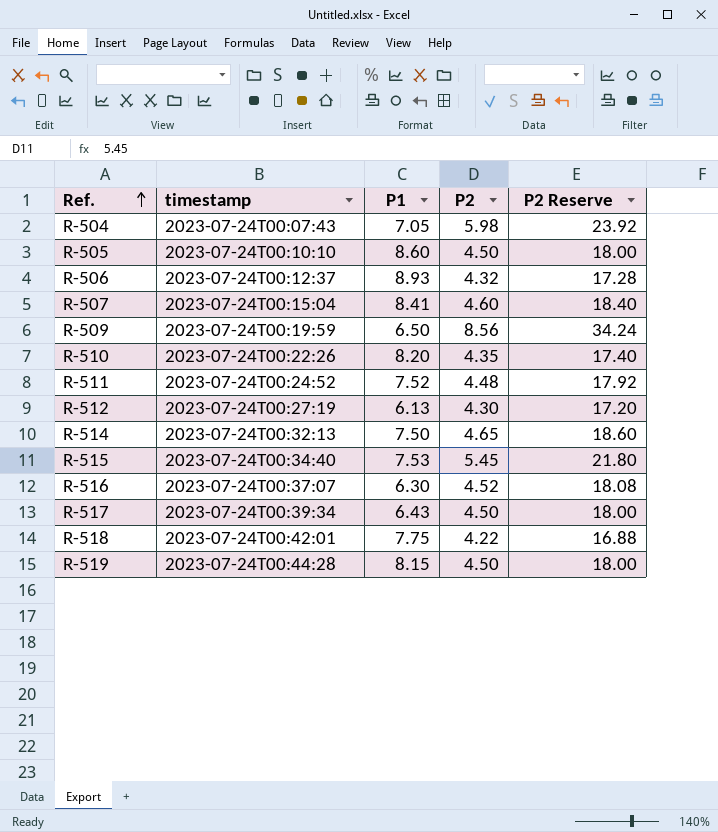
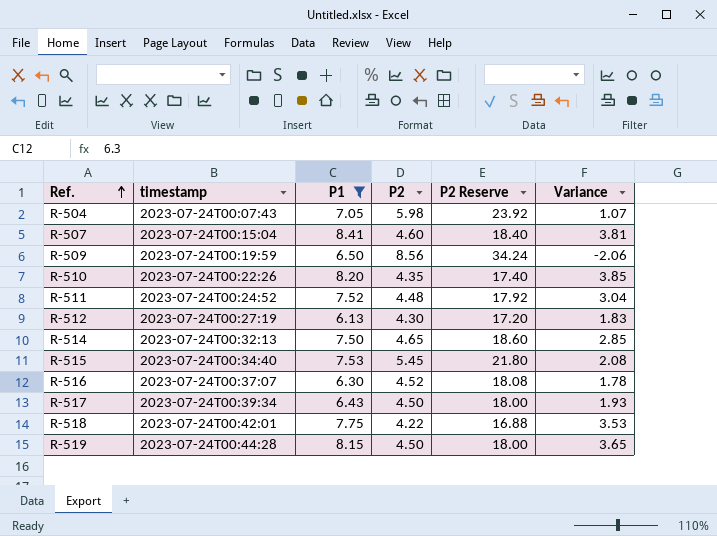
filter: none -> P1 <= 8.41
column Variance | formula: none -> [P1] - [P2]

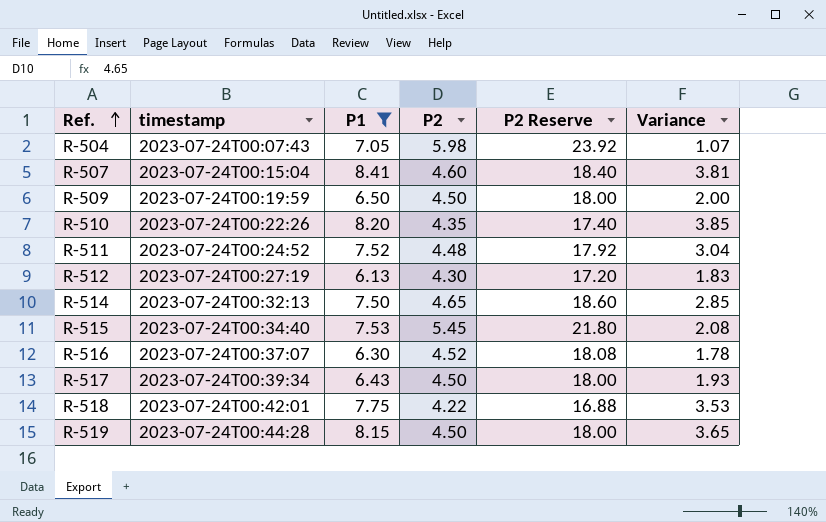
R-509 | P2: 8.56 -> 4.50
R-509 | P2 Reserve: 34.24 -> 18.00
R-509 | Variance: -2.06 -> 2.00

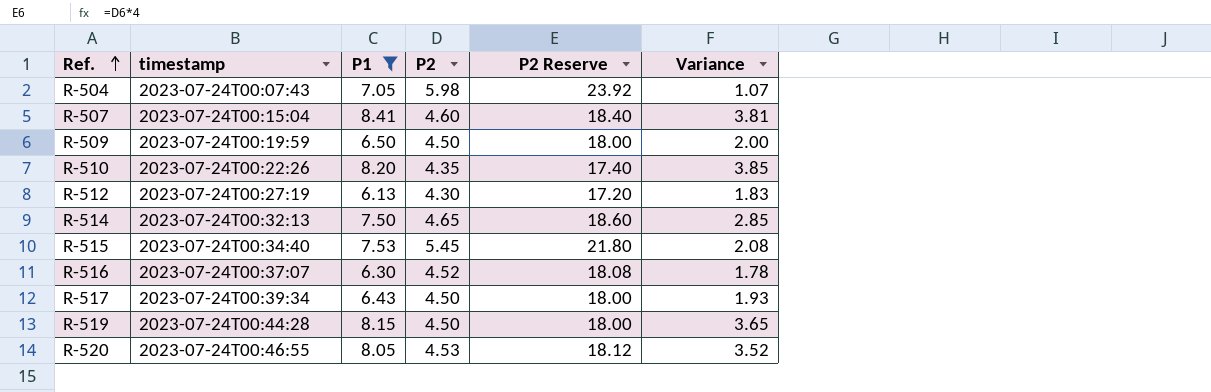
row R-511: 2023-07-24T00:24:52 | 7.52 | 4.48 | 17.92 | 3.04 -> none
row R-518: 2023-07-24T00:42:01 | 7.75 | 4.22 | 16.88 | 3.53 -> none
row R-520: none -> 2023-07-24T00:46:55 | 8.05 | 4.53 | 18.12 | 3.52

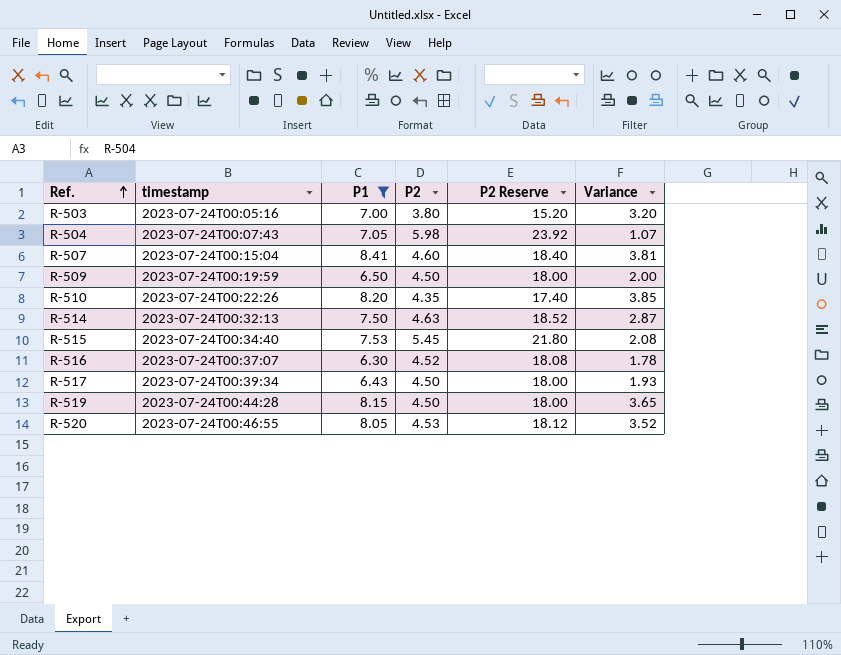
row R-512: 2023-07-24T00:27:19 | 6.13 | 4.30 | 17.20 | 1.83 -> none
row R-503: none -> 2023-07-24T00:05:16 | 7.00 | 3.80 | 15.20 | 3.20
R-514 | P2: 4.65 -> 4.63
R-514 | P2 Reserve: 18.60 -> 18.52
R-514 | Variance: 2.85 -> 2.87

